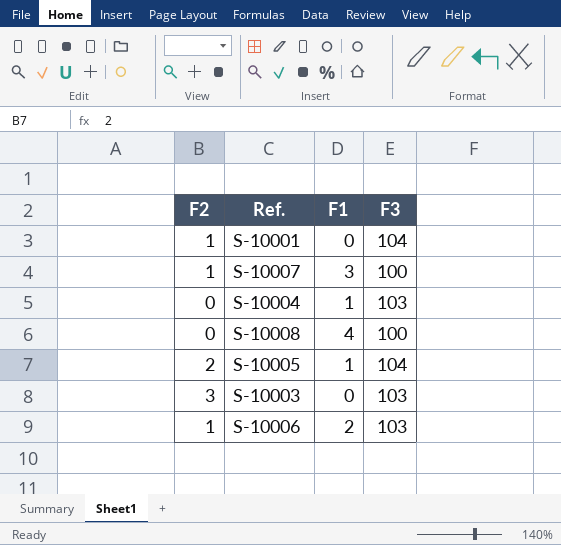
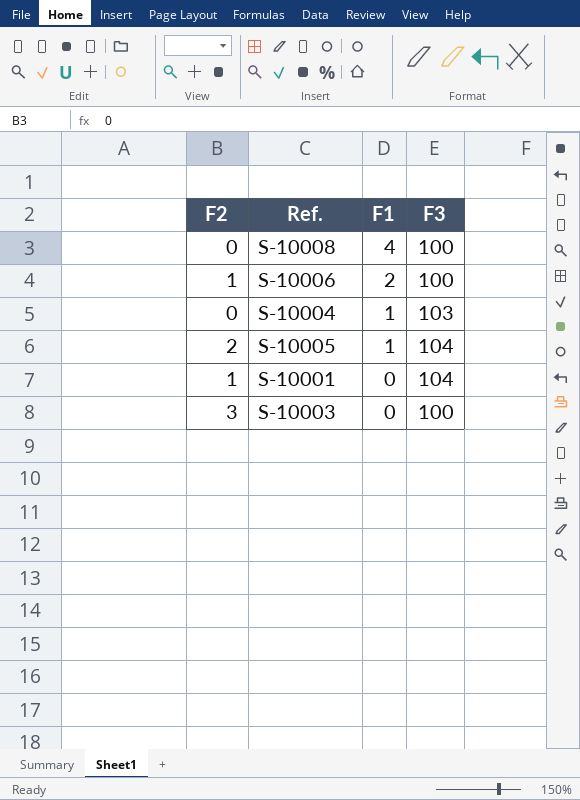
row order: none -> F1 descending
row S-10007: 1 | 3 | 100 -> none
S-10006 | F3: 103 -> 100
S-10003 | F3: 103 -> 100

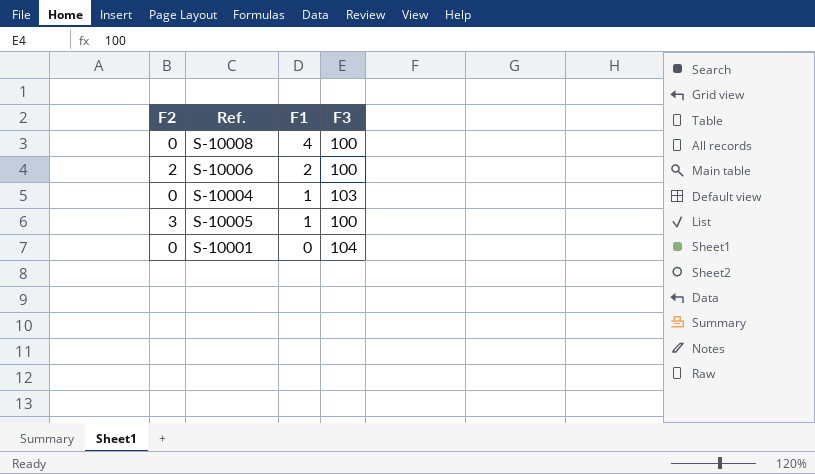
row S-10003: 3 | 0 | 100 -> none
S-10006 | F2: 1 -> 2
S-10005 | F2: 2 -> 3
S-10005 | F3: 104 -> 100
S-10001 | F2: 1 -> 0

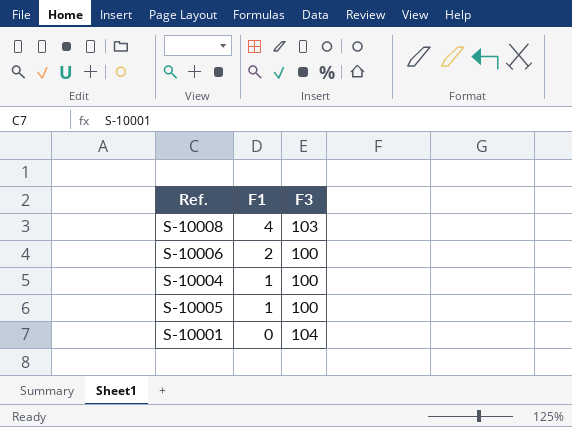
column F2 | position: 1 -> none
S-10008 | F3: 100 -> 103
S-10004 | F3: 103 -> 100

